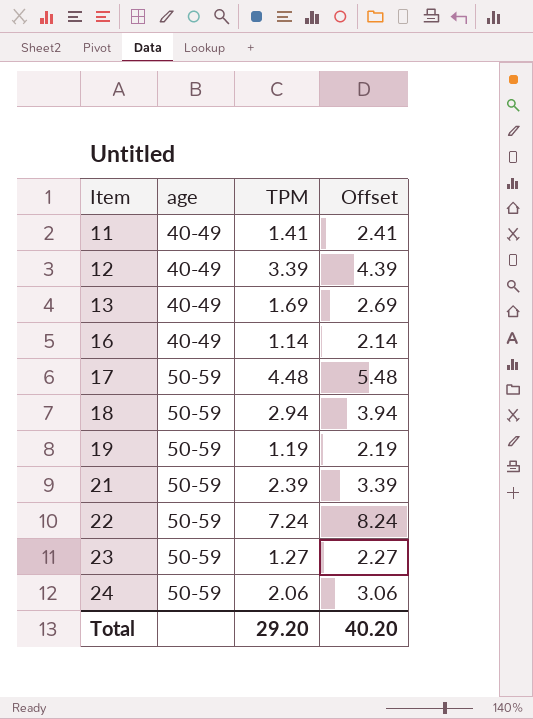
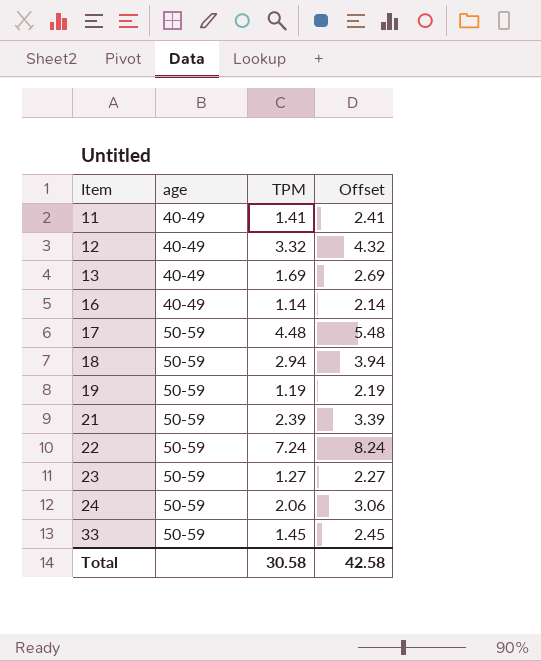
12 | TPM: 3.39 -> 3.32
12 | Offset: 4.39 -> 4.32
row 33: none -> 50-59 | 1.45 | 2.45
Total | TPM: 29.20 -> 30.58
Total | Offset: 40.20 -> 42.58

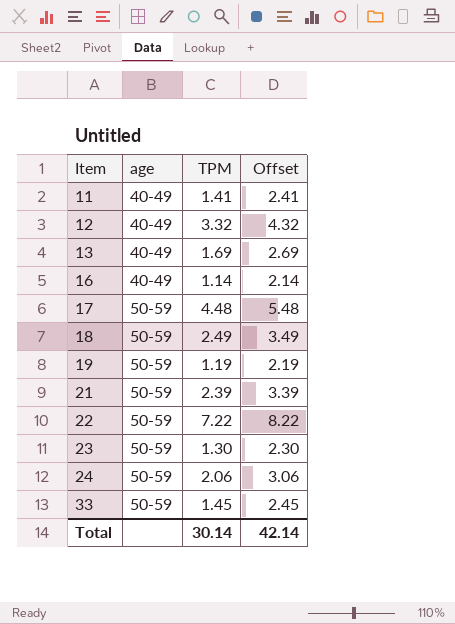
18 | TPM: 2.94 -> 2.49
18 | Offset: 3.94 -> 3.49
22 | TPM: 7.24 -> 7.22
22 | Offset: 8.24 -> 8.22
23 | TPM: 1.27 -> 1.30
23 | Offset: 2.27 -> 2.30
Total | TPM: 30.58 -> 30.14
Total | Offset: 42.58 -> 42.14

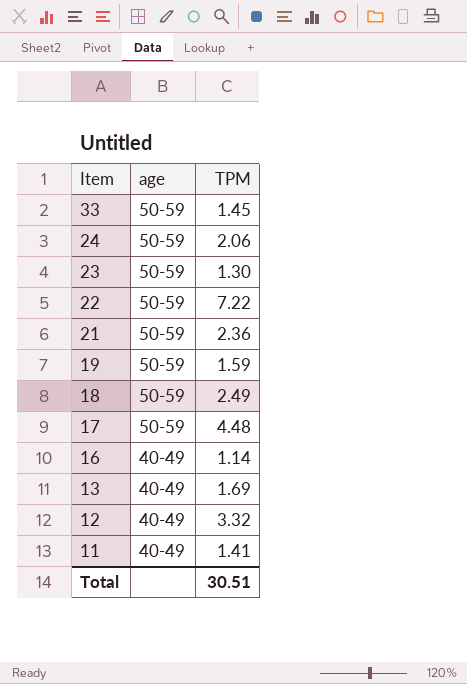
row order: Item ascending -> Item descending
column Offset | formula: [TPM] + 1 -> none
21 | TPM: 2.39 -> 2.36
19 | TPM: 1.19 -> 1.59
Total | TPM: 30.14 -> 30.51

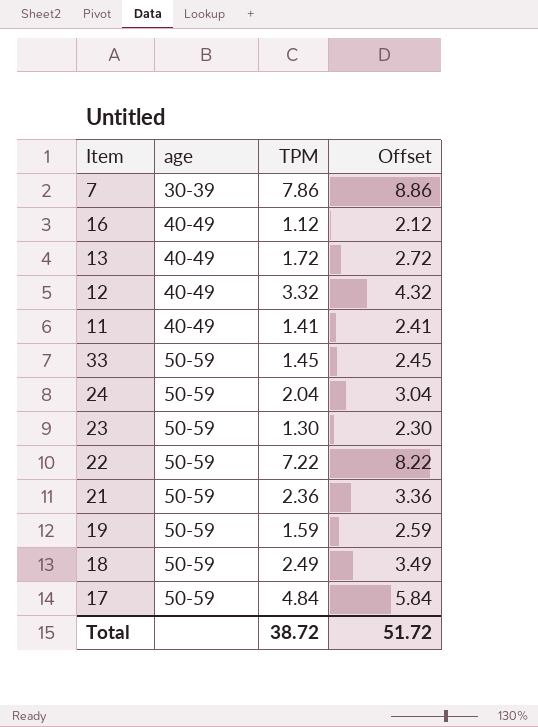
row order: Item descending -> age ascending
column Offset | formula: none -> [TPM] + 1
row 7: none -> 30-39 | 7.86 | 8.86
16 | TPM: 1.14 -> 1.12
13 | TPM: 1.69 -> 1.72
24 | TPM: 2.06 -> 2.04
17 | TPM: 4.48 -> 4.84
Total | TPM: 30.51 -> 38.72

